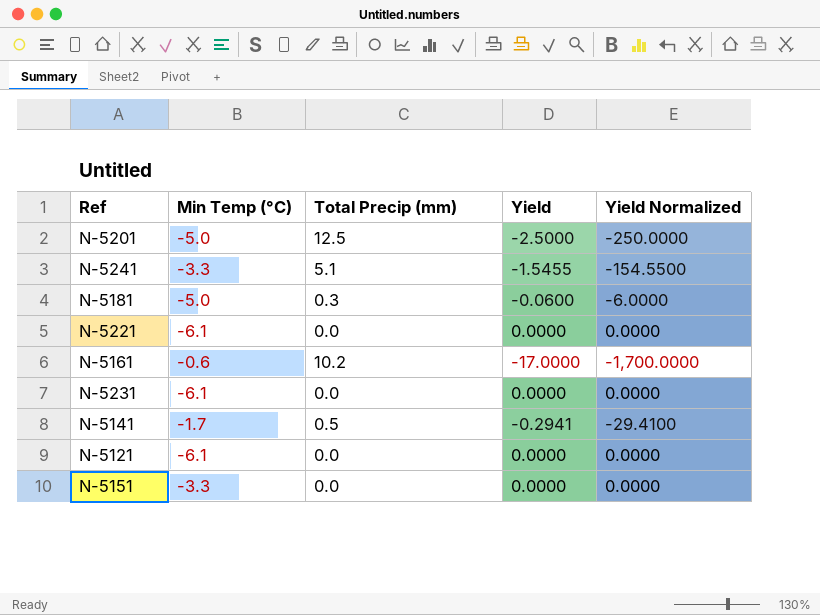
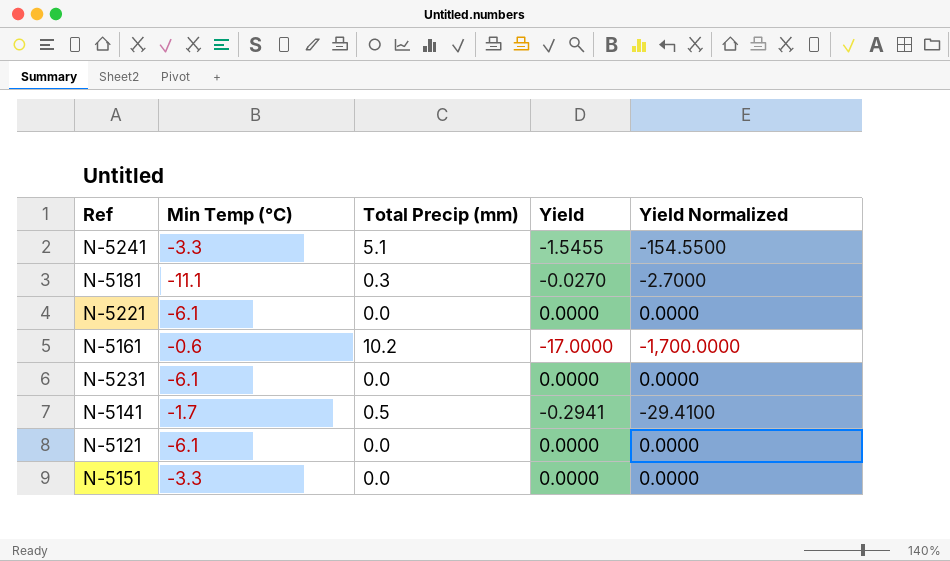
row N-5201: -5.0 | 12.5 | -2.5000 | -250.0000 -> none
N-5181 | Min Temp (°C): -5.0 -> -11.1
N-5181 | Yield: -0.0600 -> -0.0270
N-5181 | Yield Normalized: -6.0000 -> -2.7000

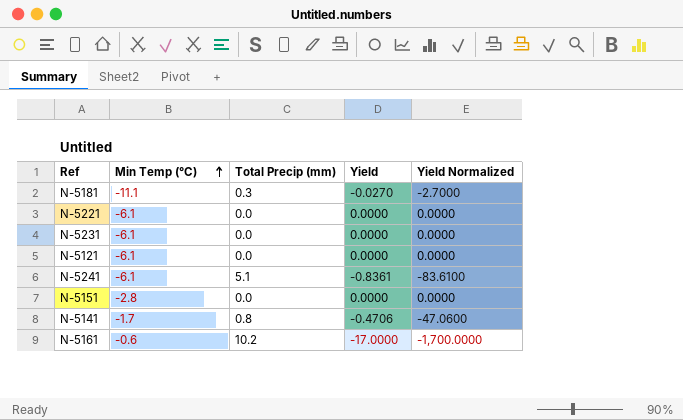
row order: none -> Min Temp (°C) ascending
N-5241 | Min Temp (°C): -3.3 -> -6.1
N-5241 | Yield: -1.5455 -> -0.8361
N-5241 | Yield Normalized: -154.5500 -> -83.6100
N-5151 | Min Temp (°C): -3.3 -> -2.8
N-5141 | Total Precip (mm): 0.5 -> 0.8
N-5141 | Yield: -0.2941 -> -0.4706
N-5141 | Yield Normalized: -29.4100 -> -47.0600

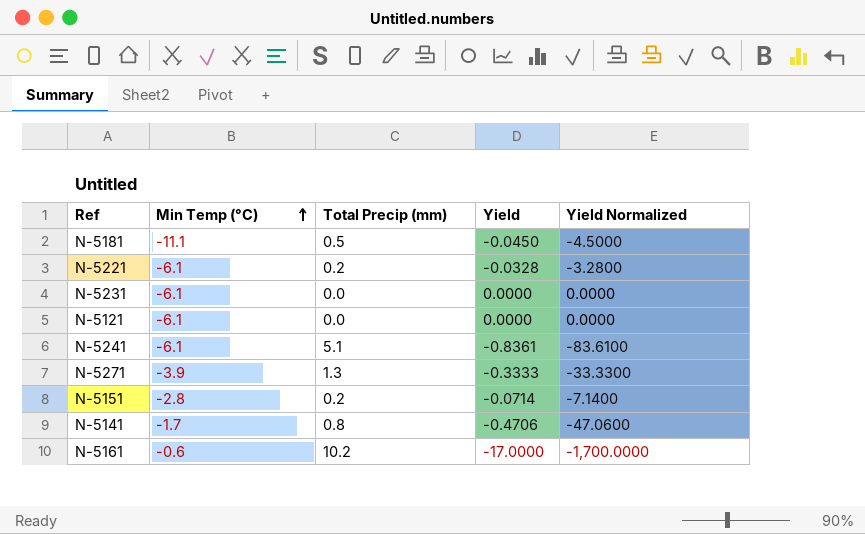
N-5181 | Total Precip (mm): 0.3 -> 0.5
N-5181 | Yield: -0.0270 -> -0.0450
N-5181 | Yield Normalized: -2.7000 -> -4.5000
N-5221 | Total Precip (mm): 0.0 -> 0.2
N-5221 | Yield: 0.0000 -> -0.0328
N-5221 | Yield Normalized: 0.0000 -> -3.2800
row N-5271: none -> -3.9 | 1.3 | -0.3333 | -33.3300
N-5151 | Total Precip (mm): 0.0 -> 0.2
N-5151 | Yield: 0.0000 -> -0.0714
N-5151 | Yield Normalized: 0.0000 -> -7.1400

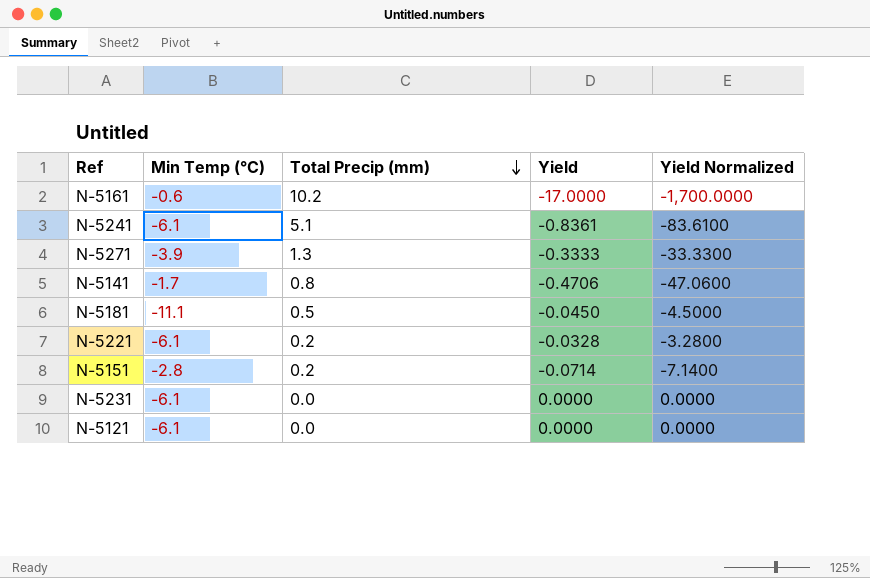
row order: Min Temp (°C) ascending -> Total Precip (mm) descending

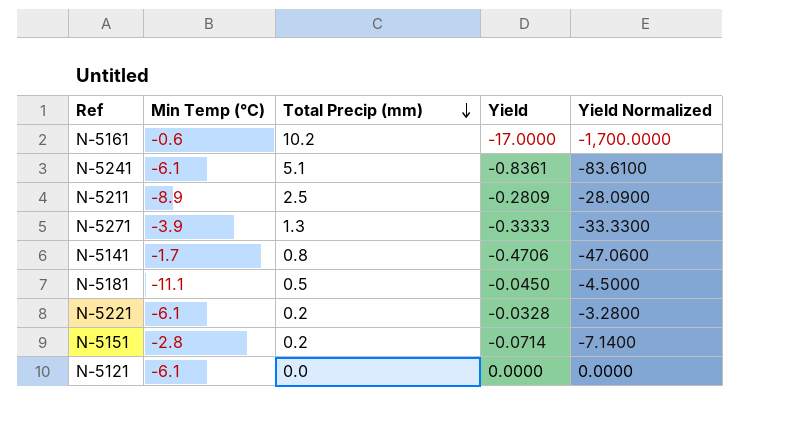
row N-5231: -6.1 | 0.0 | 0.0000 | 0.0000 -> none
row N-5211: none -> -8.9 | 2.5 | -0.2809 | -28.0900

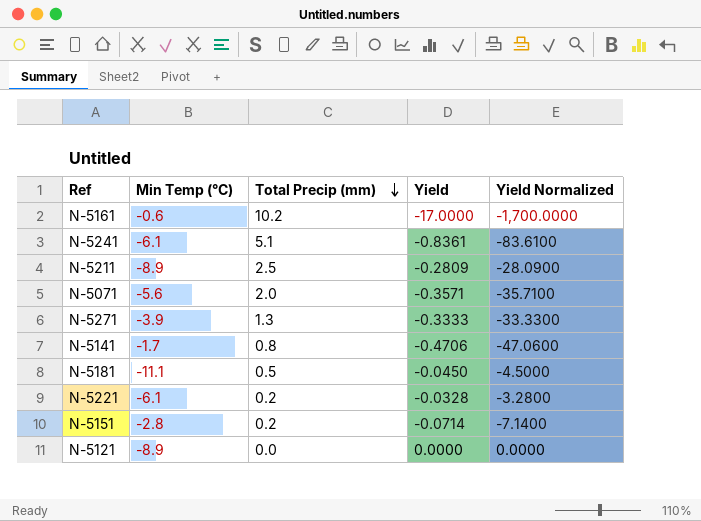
row N-5071: none -> -5.6 | 2.0 | -0.3571 | -35.7100
N-5121 | Min Temp (°C): -6.1 -> -8.9

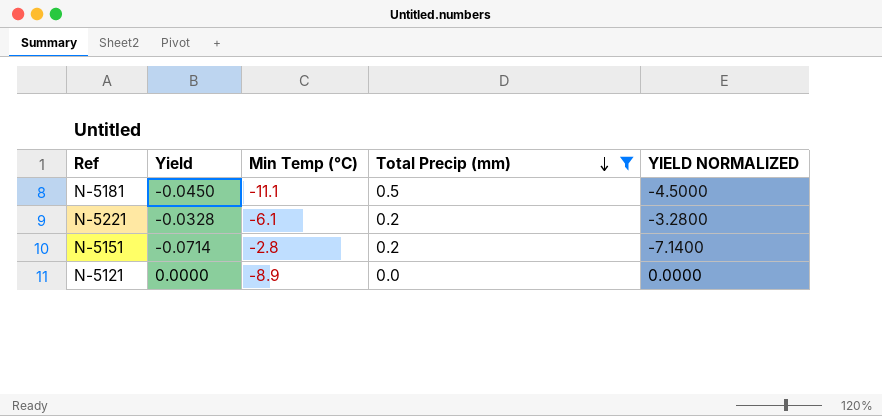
filter: none -> Total Precip (mm) <= 0.5
column Yield | position: 4 -> 2
column name: Yield Normalized -> YIELD NORMALIZED

